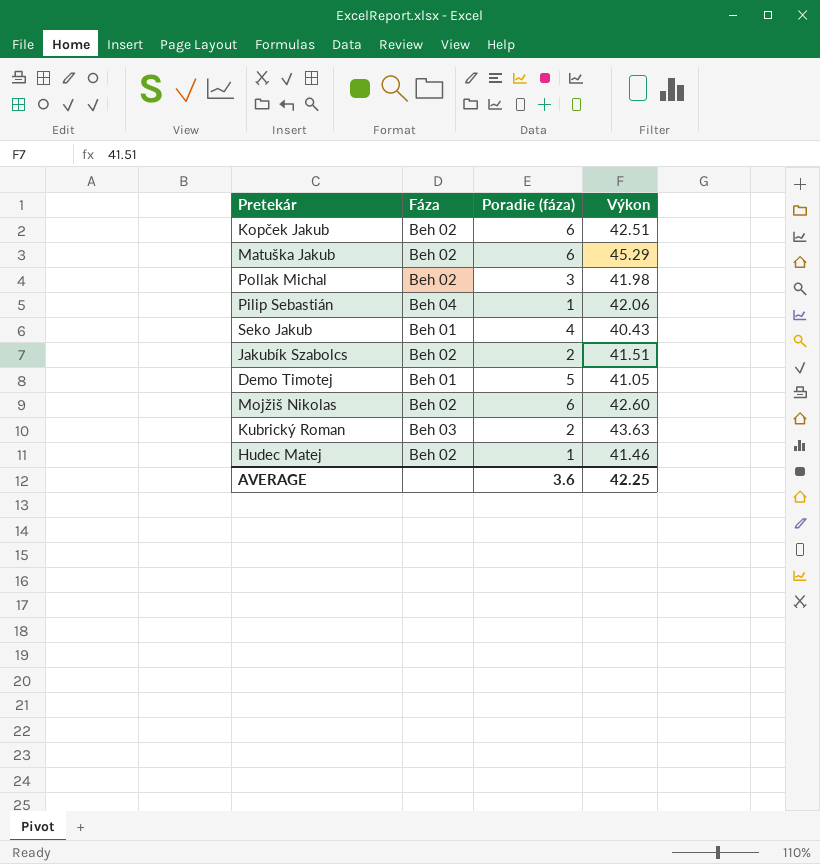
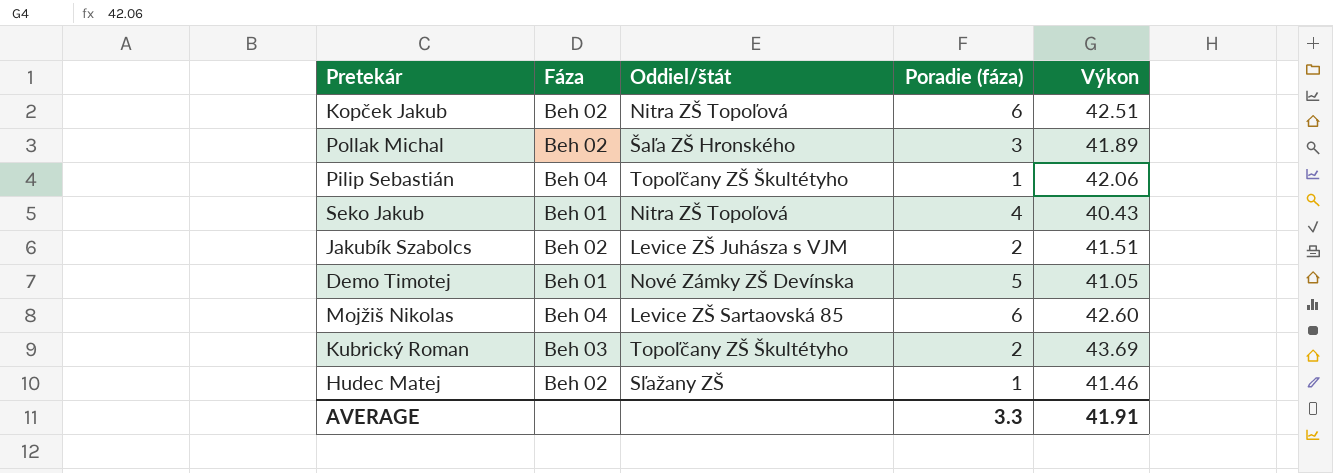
column Oddiel/štát | position: none -> 3
row Matuška Jakub: Beh 02 | 6 | 45.29 -> none
Pollak Michal | Výkon: 41.98 -> 41.89
Mojžiš Nikolas | Fáza: Beh 02 -> Beh 04
Kubrický Roman | Výkon: 43.63 -> 43.69
AVERAGE | Poradie (fáza): 3.6 -> 3.3
AVERAGE | Výkon: 42.25 -> 41.91

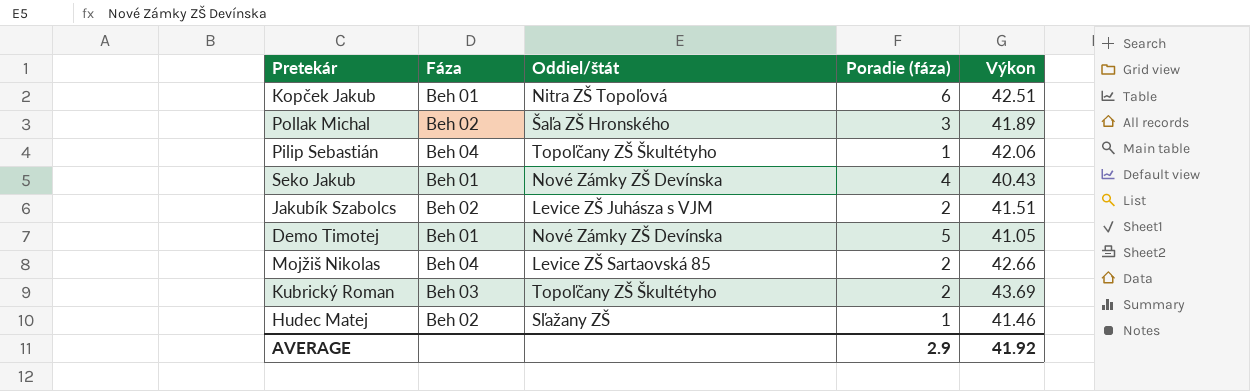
Kopček Jakub | Fáza: Beh 02 -> Beh 01
Seko Jakub | Oddiel/štát: Nitra ZŠ Topoľová -> Nové Zámky ZŠ Devínska
Mojžiš Nikolas | Poradie (fáza): 6 -> 2
Mojžiš Nikolas | Výkon: 42.60 -> 42.66
AVERAGE | Poradie (fáza): 3.3 -> 2.9
AVERAGE | Výkon: 41.91 -> 41.92

